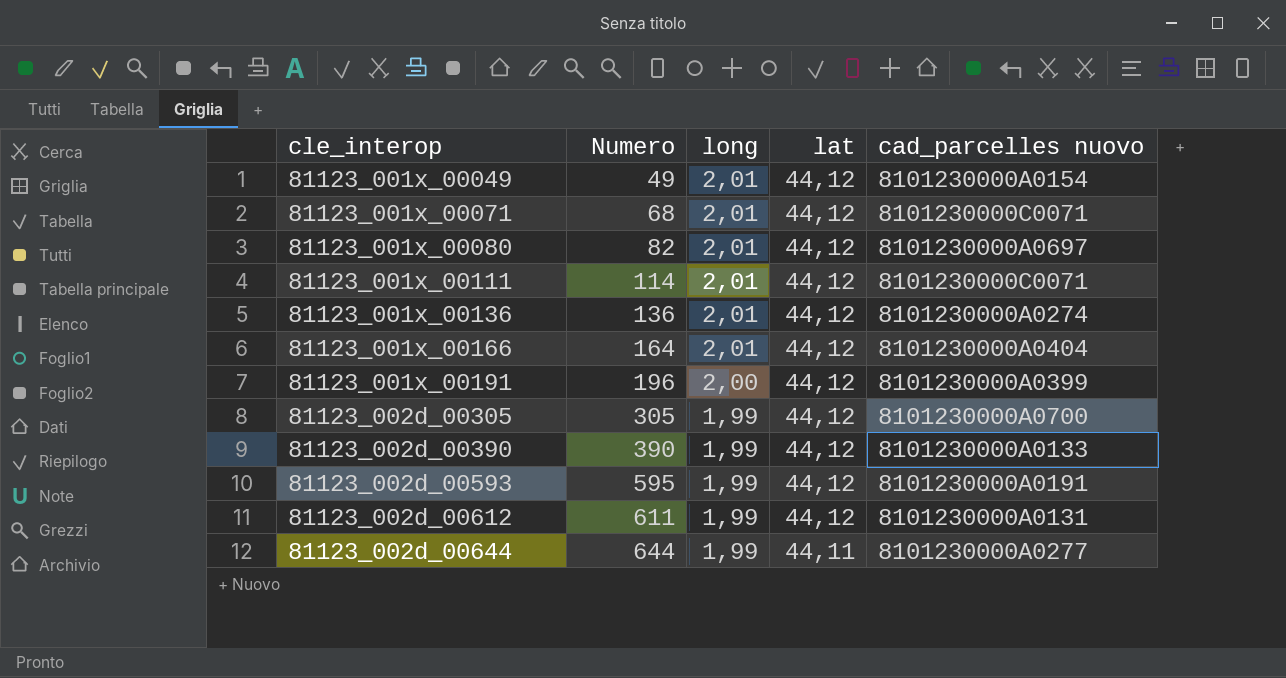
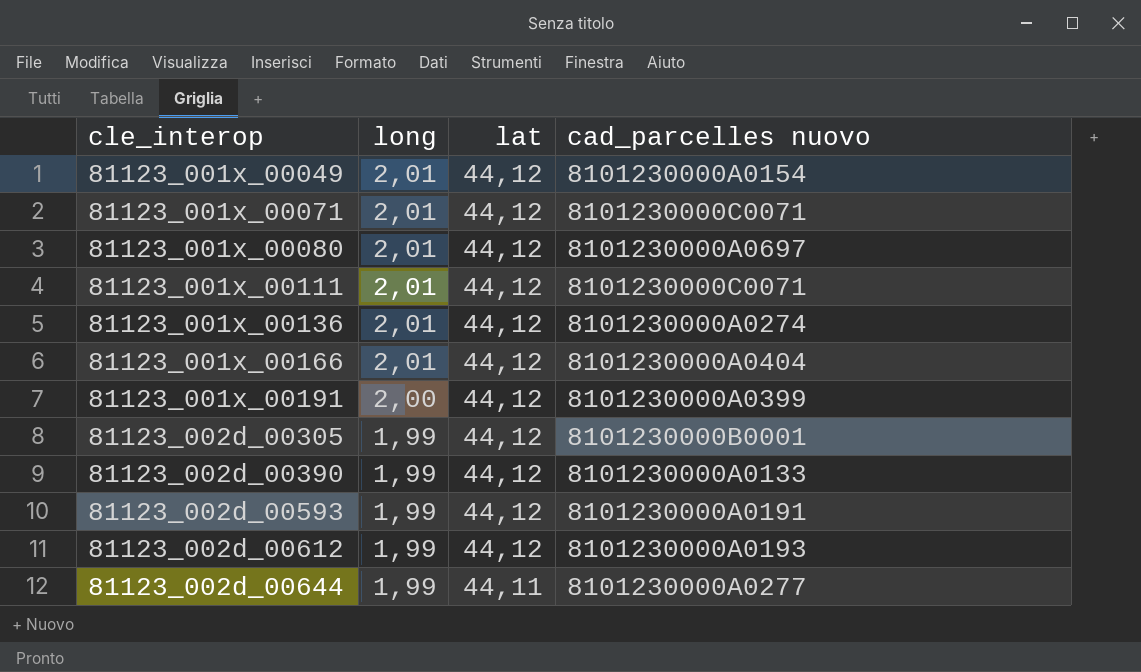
column Numero | position: 2 -> none
81123_002d_00305 | cad_parcelles nuovo: 8101230000A0700 -> 8101230000B0001
81123_002d_00612 | cad_parcelles nuovo: 8101230000A0131 -> 8101230000A0193

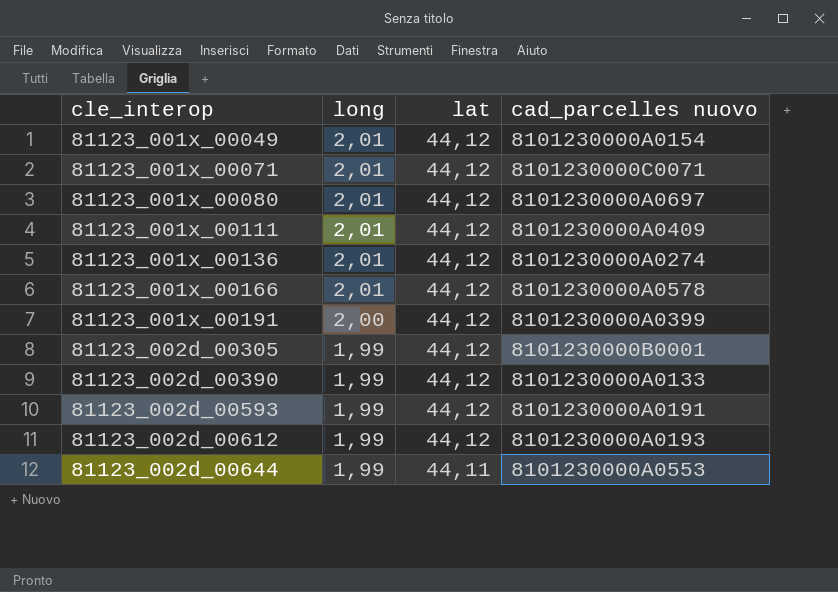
81123_001x_00111 | cad_parcelles nuovo: 8101230000C0071 -> 8101230000A0409
81123_001x_00166 | cad_parcelles nuovo: 8101230000A0404 -> 8101230000A0578
81123_002d_00644 | cad_parcelles nuovo: 8101230000A0277 -> 8101230000A0553

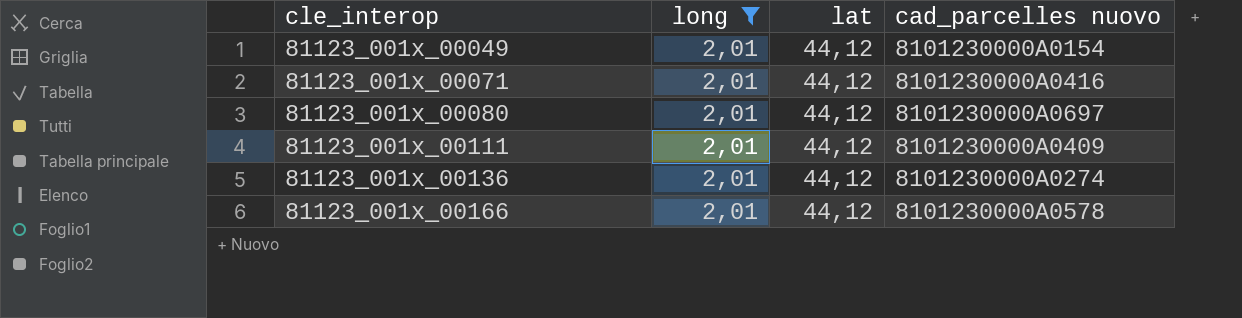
filter: none -> long = 2,01
81123_001x_00071 | cad_parcelles nuovo: 8101230000C0071 -> 8101230000A0416

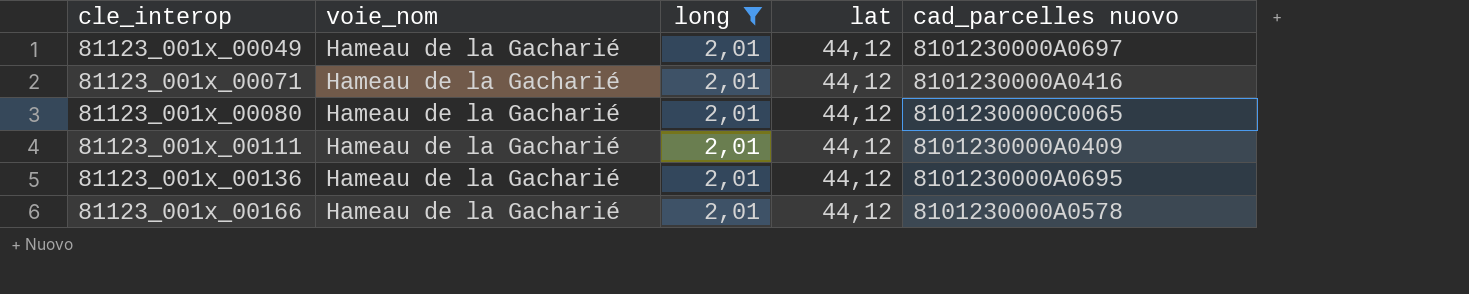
column voie_nom | position: none -> 2
81123_001x_00049 | cad_parcelles nuovo: 8101230000A0154 -> 8101230000A0697
81123_001x_00080 | cad_parcelles nuovo: 8101230000A0697 -> 8101230000C0065
81123_001x_00136 | cad_parcelles nuovo: 8101230000A0274 -> 8101230000A0695

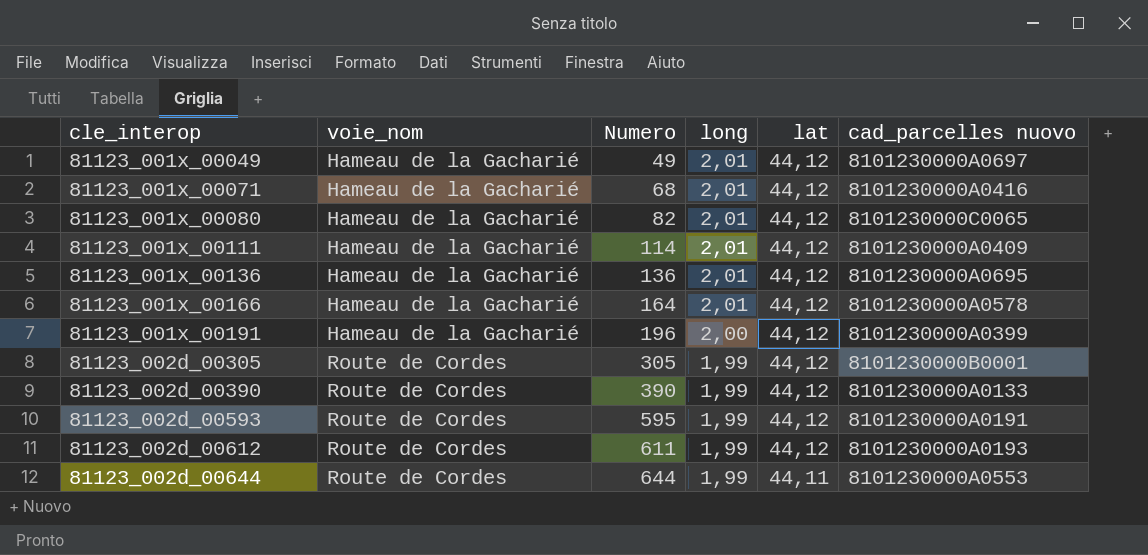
filter: long = 2,01 -> none
column Numero | position: none -> 3

